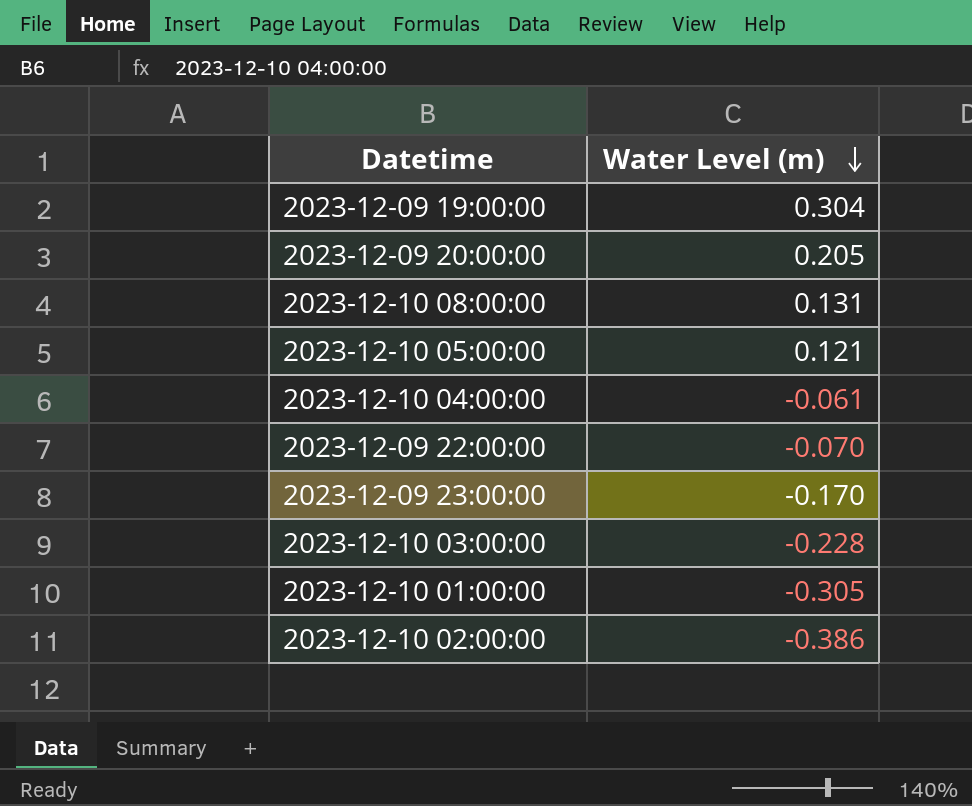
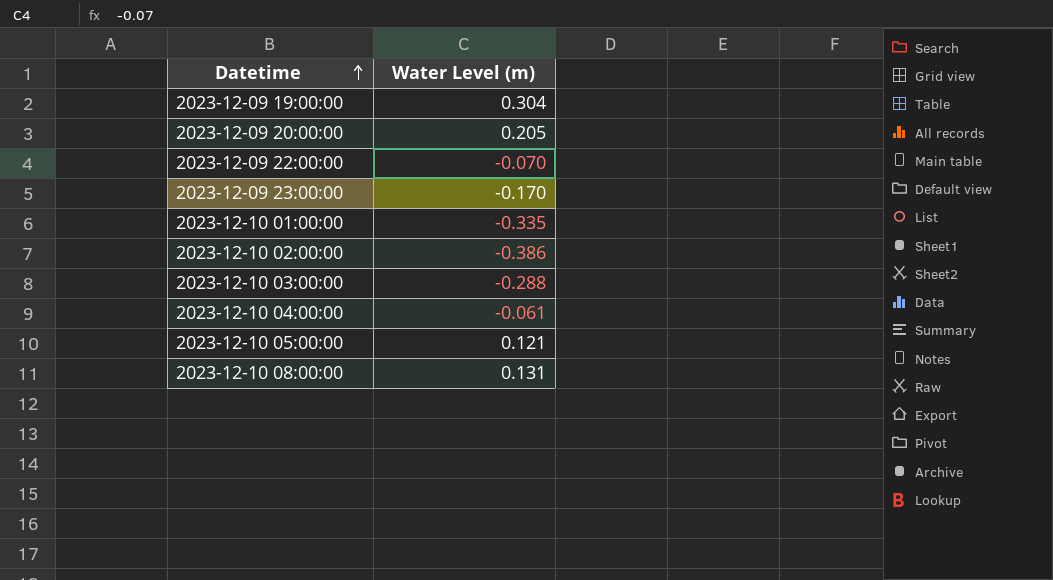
row order: Water Level (m) descending -> Datetime ascending
2023-12-10 01:00:00 | Water Level (m): -0.305 -> -0.335
2023-12-10 03:00:00 | Water Level (m): -0.228 -> -0.288

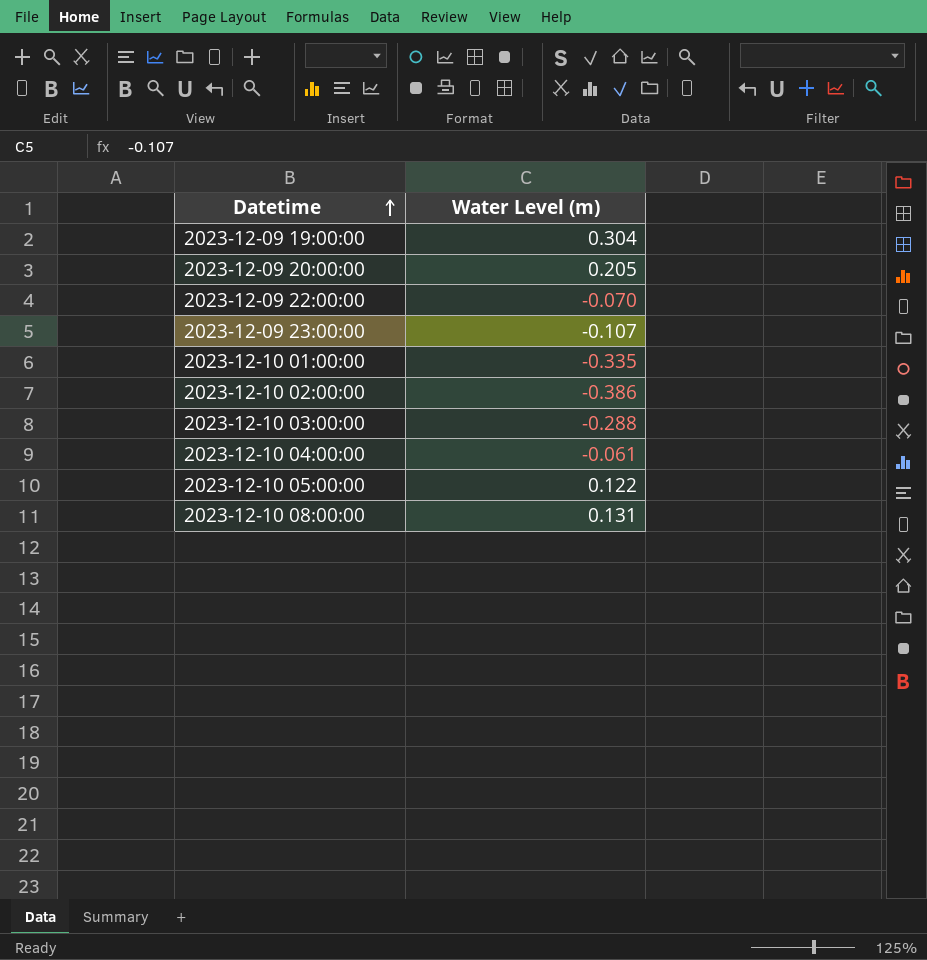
2023-12-09 23:00:00 | Water Level (m): -0.170 -> -0.107
2023-12-10 05:00:00 | Water Level (m): 0.121 -> 0.122

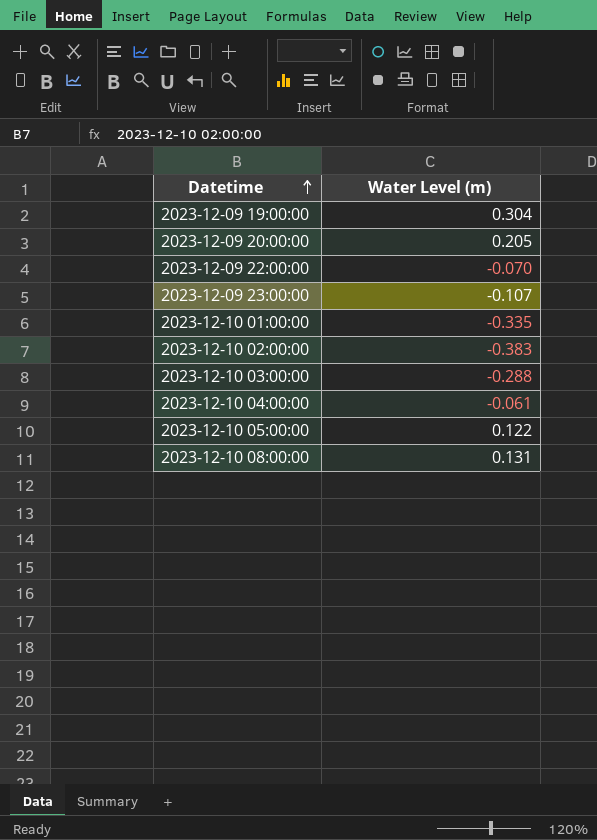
2023-12-10 02:00:00 | Water Level (m): -0.386 -> -0.383

